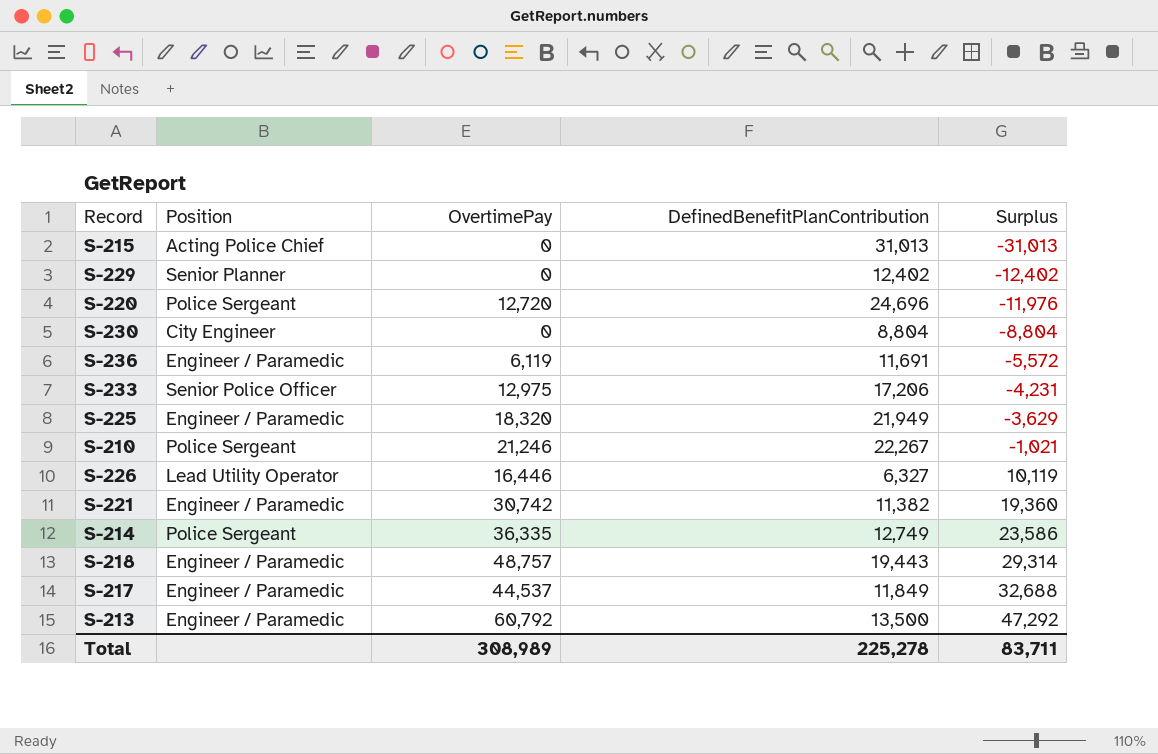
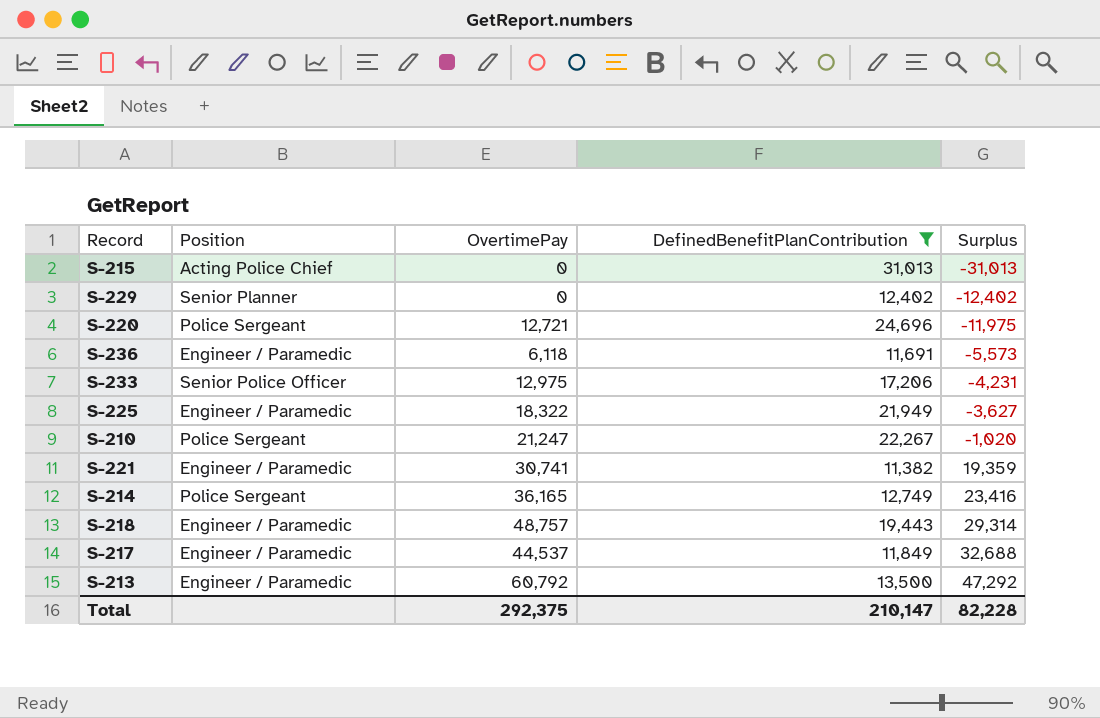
filter: none -> DefinedBenefitPlanContribution >= 11,382
S-220 | OvertimePay: 12,720 -> 12,721
S-220 | Surplus: -11,976 -> -11,975
S-236 | OvertimePay: 6,119 -> 6,118
S-236 | Surplus: -5,572 -> -5,573
S-225 | OvertimePay: 18,320 -> 18,322
S-225 | Surplus: -3,629 -> -3,627
S-210 | OvertimePay: 21,246 -> 21,247
S-210 | Surplus: -1,021 -> -1,020
S-221 | OvertimePay: 30,742 -> 30,741
S-221 | Surplus: 19,360 -> 19,359
S-214 | OvertimePay: 36,335 -> 36,165
S-214 | Surplus: 23,586 -> 23,416
Total | OvertimePay: 308,989 -> 292,375
Total | DefinedBenefitPlanContribution: 225,278 -> 210,147
Total | Surplus: 83,711 -> 82,228

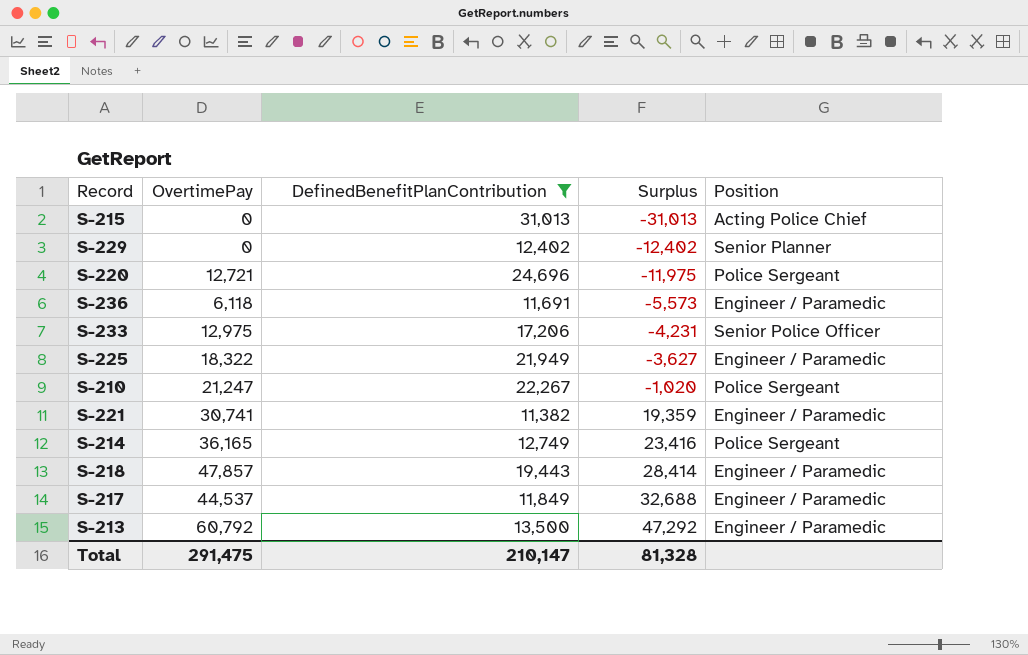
column Position | position: 2 -> 5
S-218 | OvertimePay: 48,757 -> 47,857
S-218 | Surplus: 29,314 -> 28,414
Total | OvertimePay: 292,375 -> 291,475
Total | Surplus: 82,228 -> 81,328

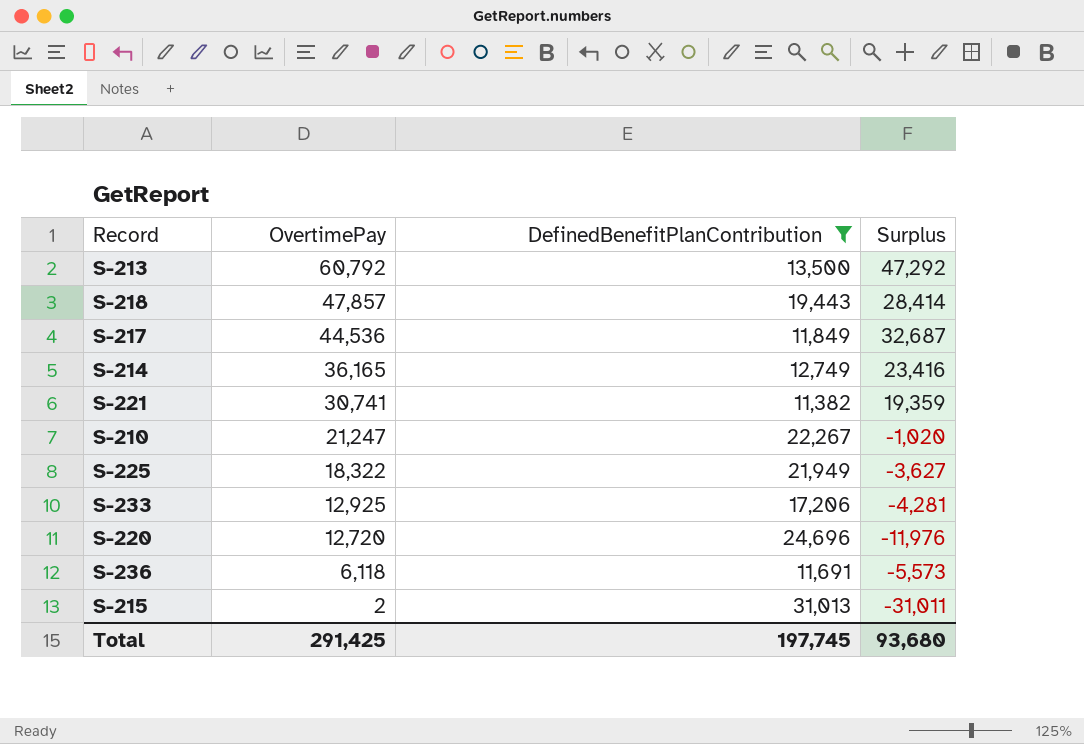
row order: Surplus ascending -> OvertimePay descending
column Position | position: 5 -> none
row S-229: 0 | 12,402 | -12,402 | Senior Planner -> none
S-217 | OvertimePay: 44,537 -> 44,536
S-217 | Surplus: 32,688 -> 32,687
S-233 | OvertimePay: 12,975 -> 12,925
S-233 | Surplus: -4,231 -> -4,281
S-220 | OvertimePay: 12,721 -> 12,720
S-220 | Surplus: -11,975 -> -11,976
S-215 | OvertimePay: 0 -> 2
S-215 | Surplus: -31,013 -> -31,011
Total | OvertimePay: 291,475 -> 291,425
Total | DefinedBenefitPlanContribution: 210,147 -> 197,745
Total | Surplus: 81,328 -> 93,680

